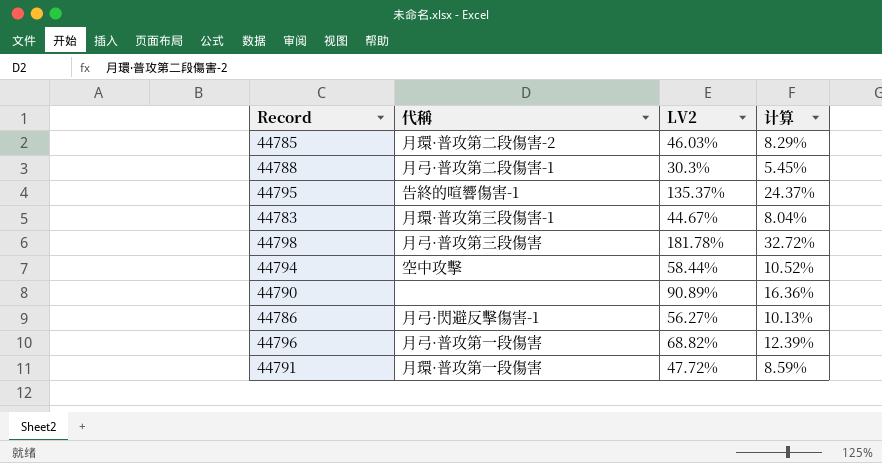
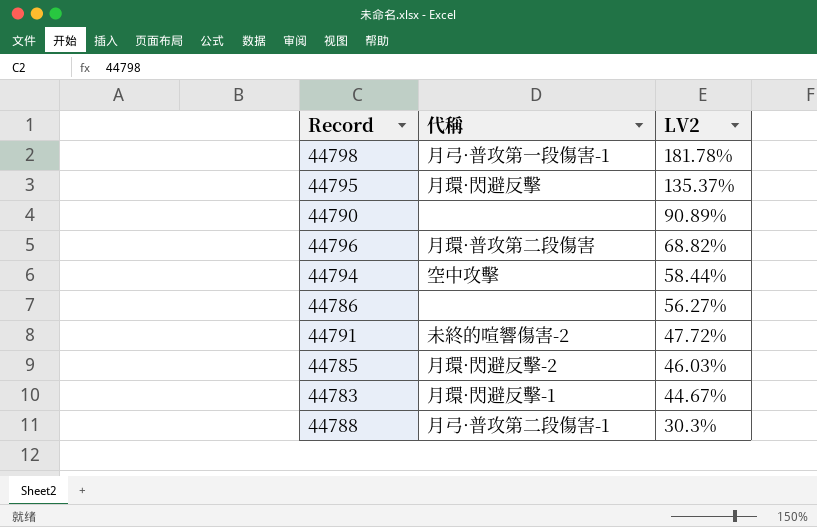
row order: none -> LV2 descending
column 计算 | formula: [LV2] * 0.18 -> none
44798 | 代稱: 月弓·普攻第三段傷害 -> 月弓·普攻第一段傷害-1
44795 | 代稱: 告終的喧響傷害-1 -> 月環·閃避反擊
44796 | 代稱: 月弓·普攻第一段傷害 -> 月環·普攻第二段傷害
44786 | 代稱: 月弓·閃避反擊傷害-1 -> none
44791 | 代稱: 月環·普攻第一段傷害 -> 未終的喧響傷害-2
44785 | 代稱: 月環·普攻第二段傷害-2 -> 月環·閃避反擊-2
44783 | 代稱: 月環·普攻第三段傷害-1 -> 月環·閃避反擊-1

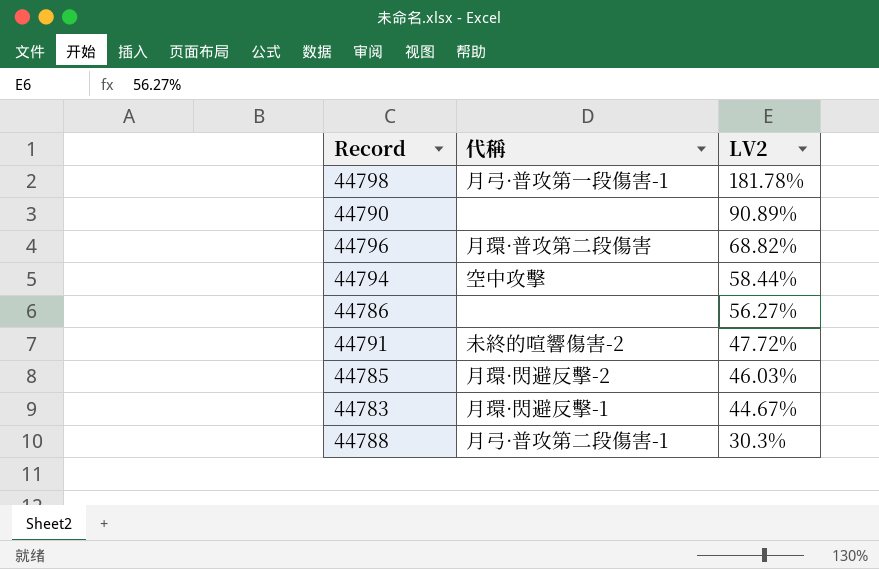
row 44795: 月環·閃避反擊 | 135.37% -> none

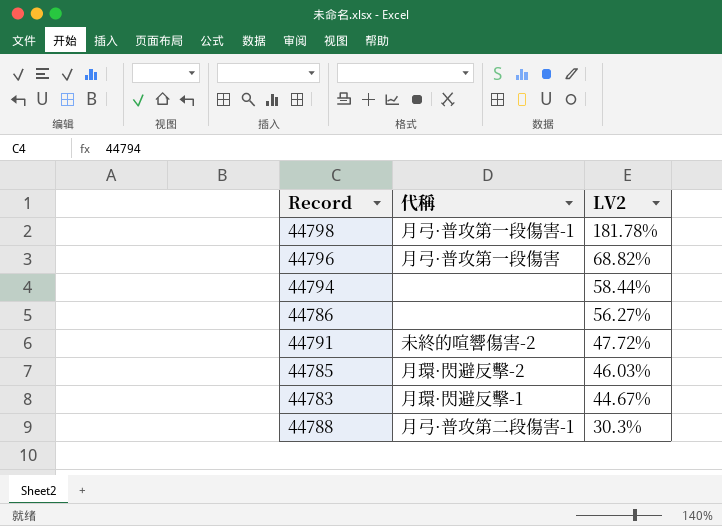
row 44790: none | 90.89% -> none
44796 | 代稱: 月環·普攻第二段傷害 -> 月弓·普攻第一段傷害
44794 | 代稱: 空中攻擊 -> none

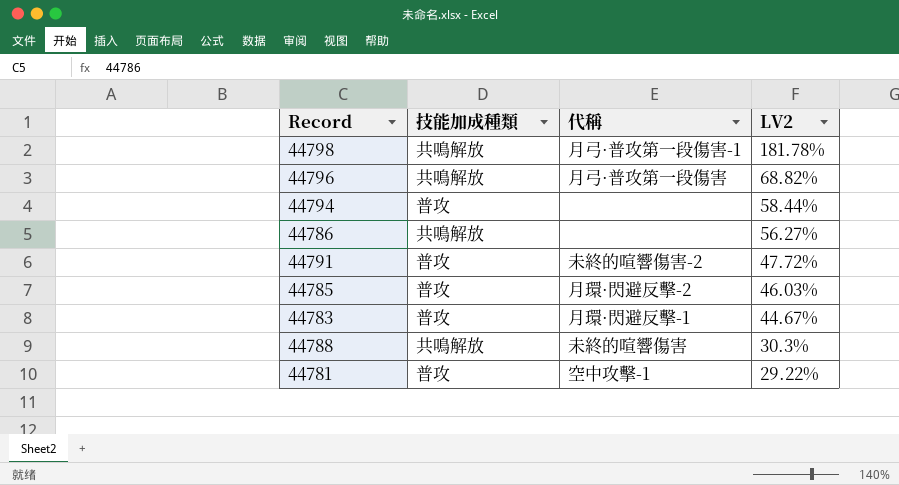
column 技能加成種類 | position: none -> 2
44788 | 代稱: 月弓·普攻第二段傷害-1 -> 未終的喧響傷害
row 44781: none -> 普攻 | 空中攻擊-1 | 29.22%

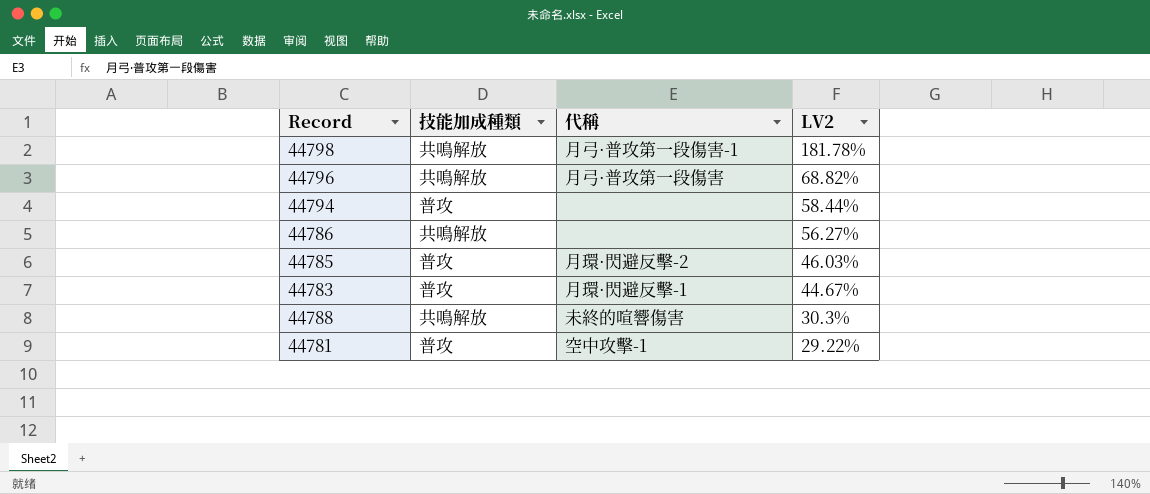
row 44791: 普攻 | 未終的喧響傷害-2 | 47.72% -> none

